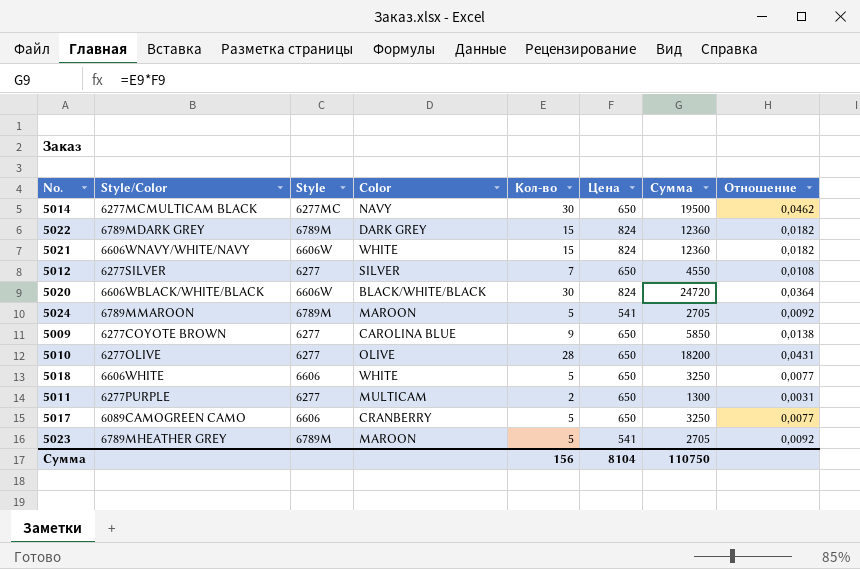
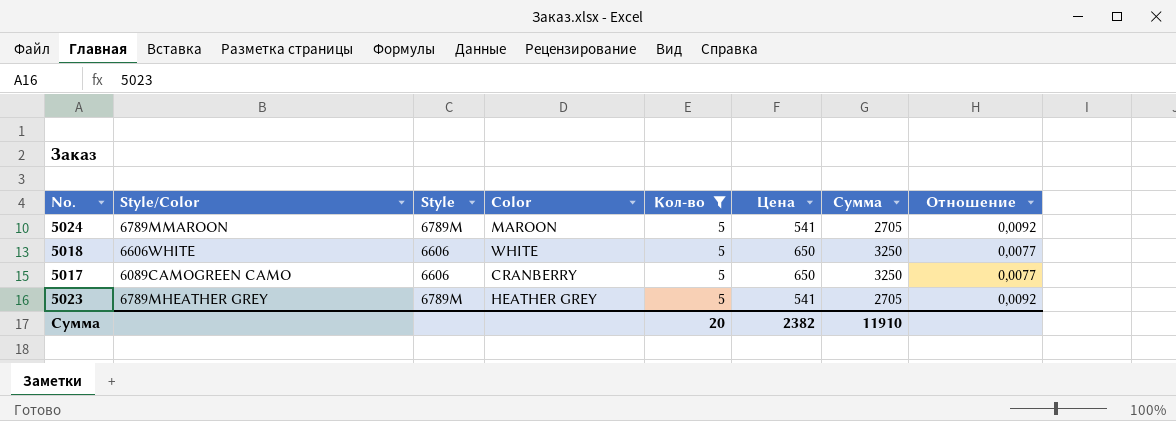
filter: none -> Кол-во = 5
5023 | Color: MAROON -> HEATHER GREY
Сумма | Кол-во: 156 -> 20
Сумма | Цена: 8104 -> 2382
Сумма | Сумма: 110750 -> 11910

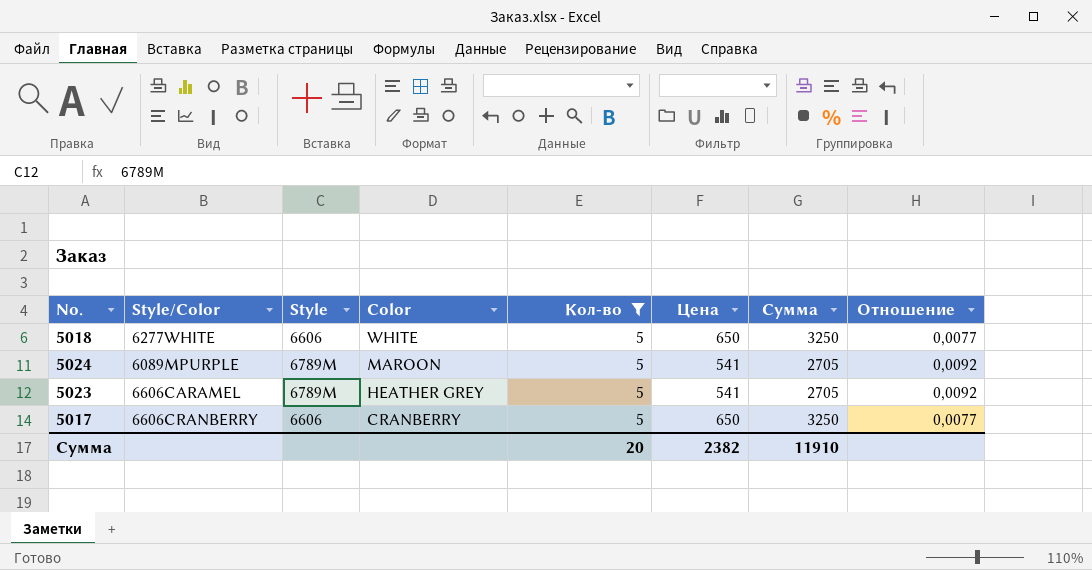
row order: none -> Color descending
5018 | Style/Color: 6606WHITE -> 6277WHITE
5024 | Style/Color: 6789MMAROON -> 6089MPURPLE
5023 | Style/Color: 6789MHEATHER GREY -> 6606CARAMEL
5017 | Style/Color: 6089CAMOGREEN CAMO -> 6606CRANBERRY

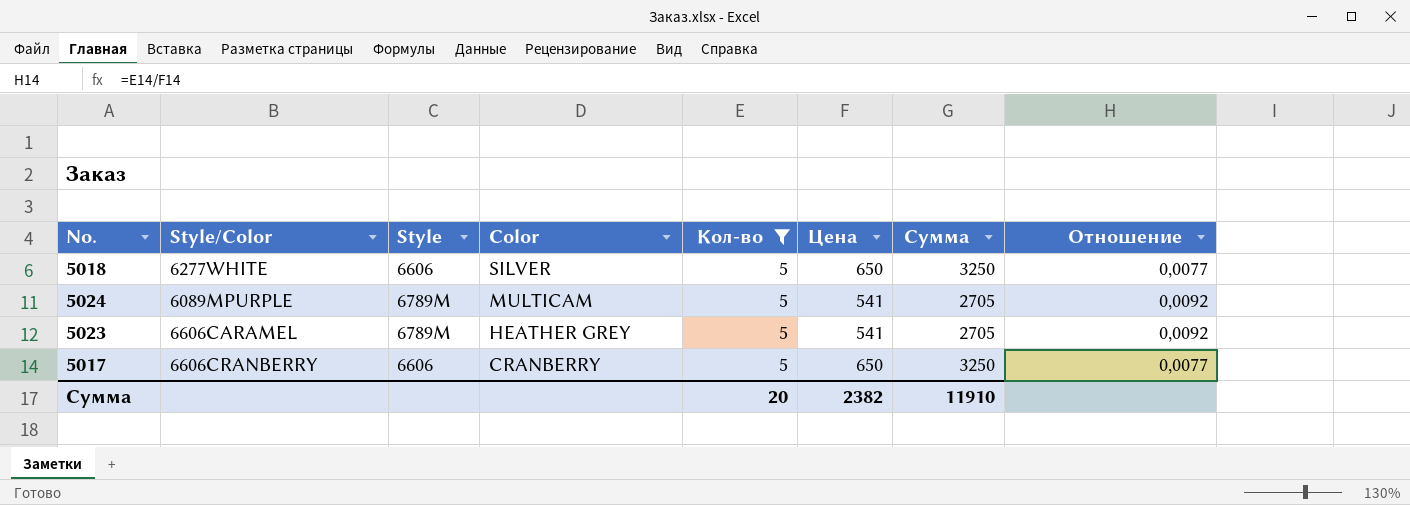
5018 | Color: WHITE -> SILVER
5024 | Color: MAROON -> MULTICAM

